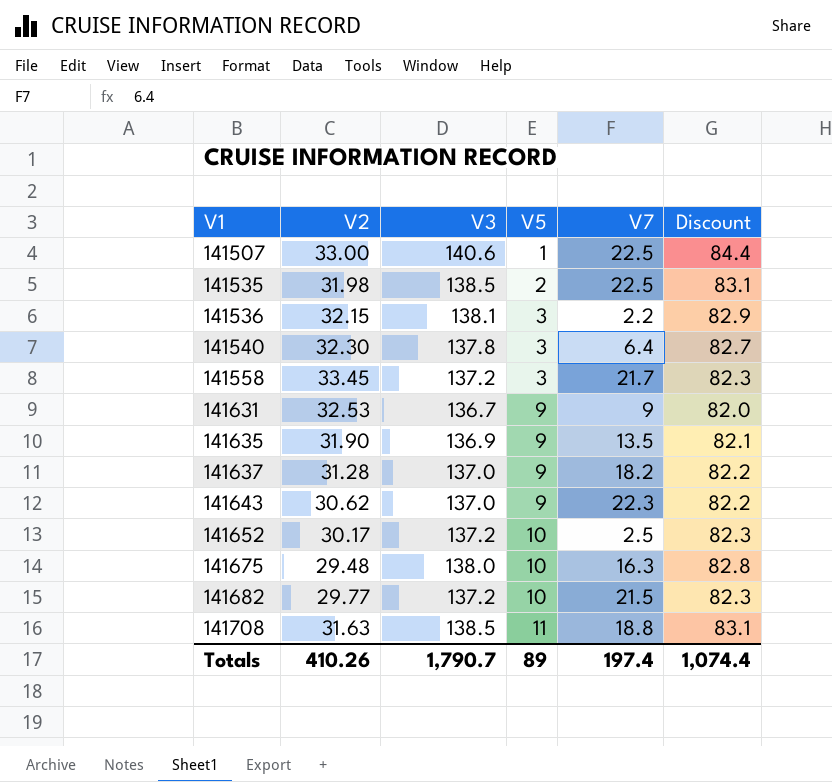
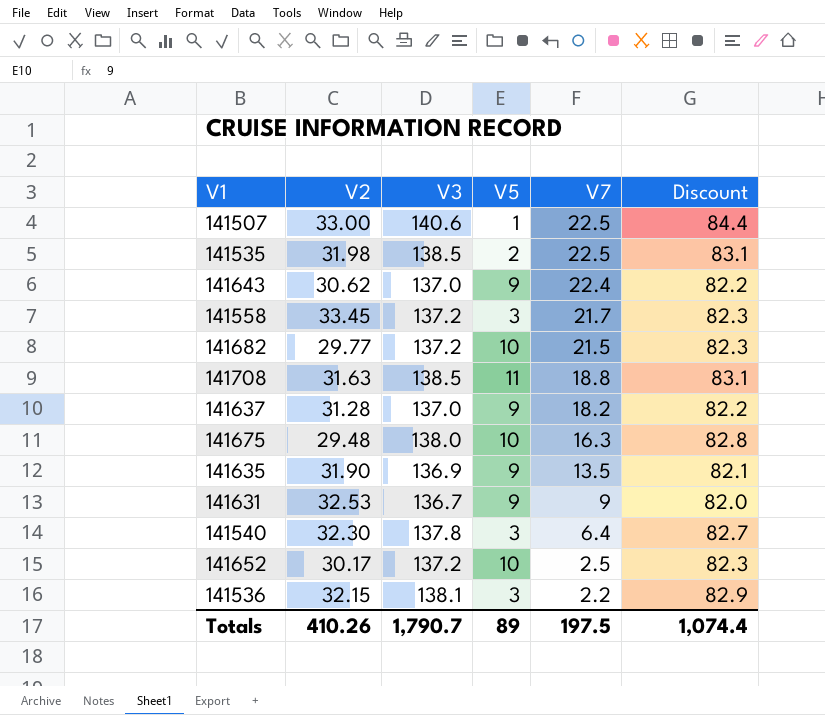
row order: V1 ascending -> V7 descending
141643 | V7: 22.3 -> 22.4
Totals | V7: 197.4 -> 197.5

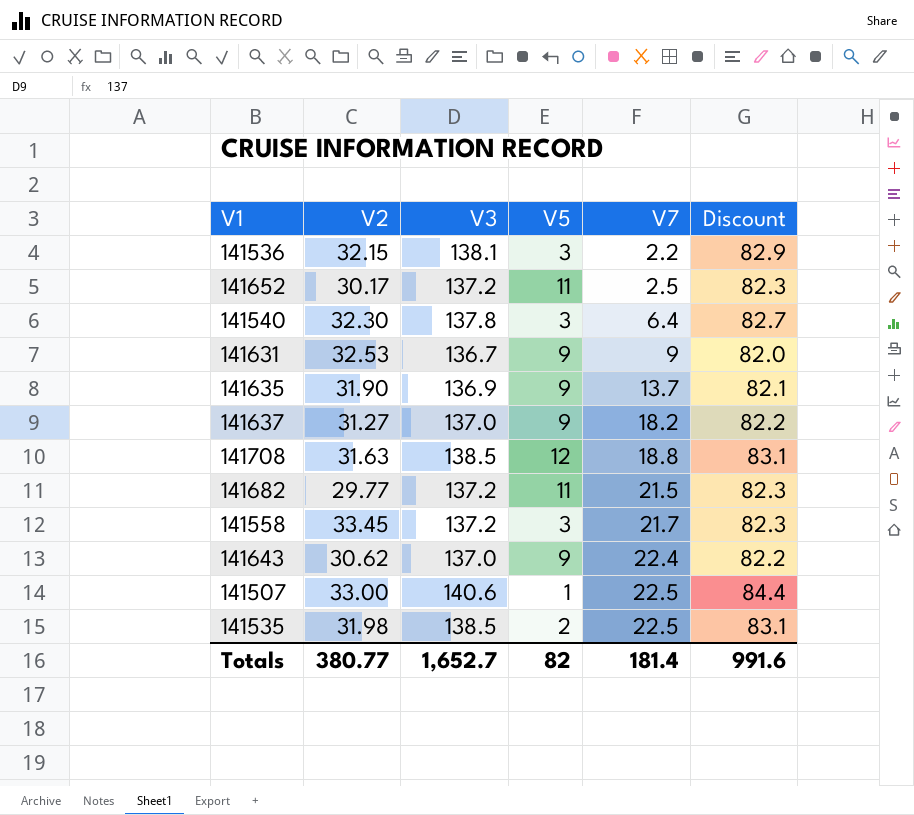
row order: V7 descending -> V7 ascending
row 141675: 29.48 | 138.0 | 10 | 16.3 | 82.8 -> none
141652 | V5: 10 -> 11
141635 | V7: 13.5 -> 13.7
141637 | V2: 31.28 -> 31.27
141708 | V5: 11 -> 12
141682 | V5: 10 -> 11
Totals | V2: 410.26 -> 380.77
Totals | V3: 1,790.7 -> 1,652.7
Totals | V5: 89 -> 82
Totals | V7: 197.5 -> 181.4
Totals | Discount: 1,074.4 -> 991.6

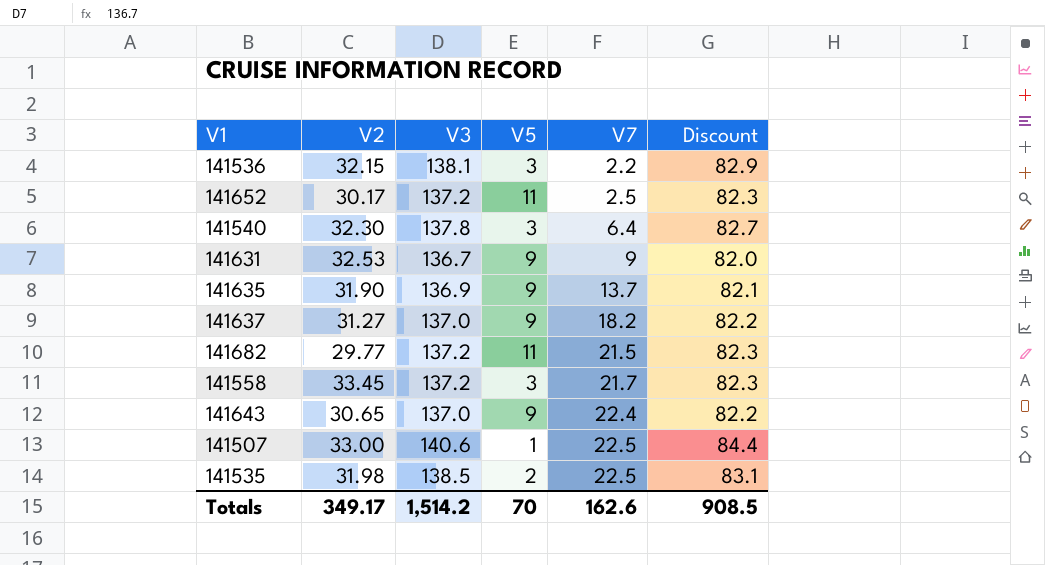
row 141708: 31.63 | 138.5 | 12 | 18.8 | 83.1 -> none
141643 | V2: 30.62 -> 30.65
Totals | V2: 380.77 -> 349.17
Totals | V3: 1,652.7 -> 1,514.2
Totals | V5: 82 -> 70
Totals | V7: 181.4 -> 162.6
Totals | Discount: 991.6 -> 908.5

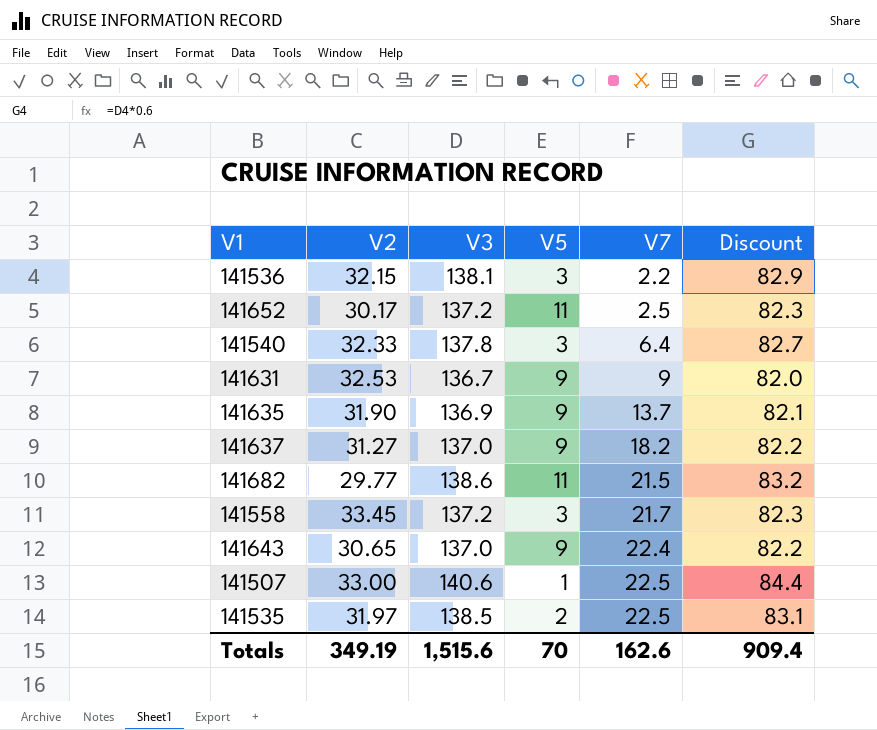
141540 | V2: 32.30 -> 32.33
141682 | V3: 137.2 -> 138.6
141682 | Discount: 82.3 -> 83.2
141535 | V2: 31.98 -> 31.97
Totals | V2: 349.17 -> 349.19
Totals | V3: 1,514.2 -> 1,515.6
Totals | Discount: 908.5 -> 909.4

